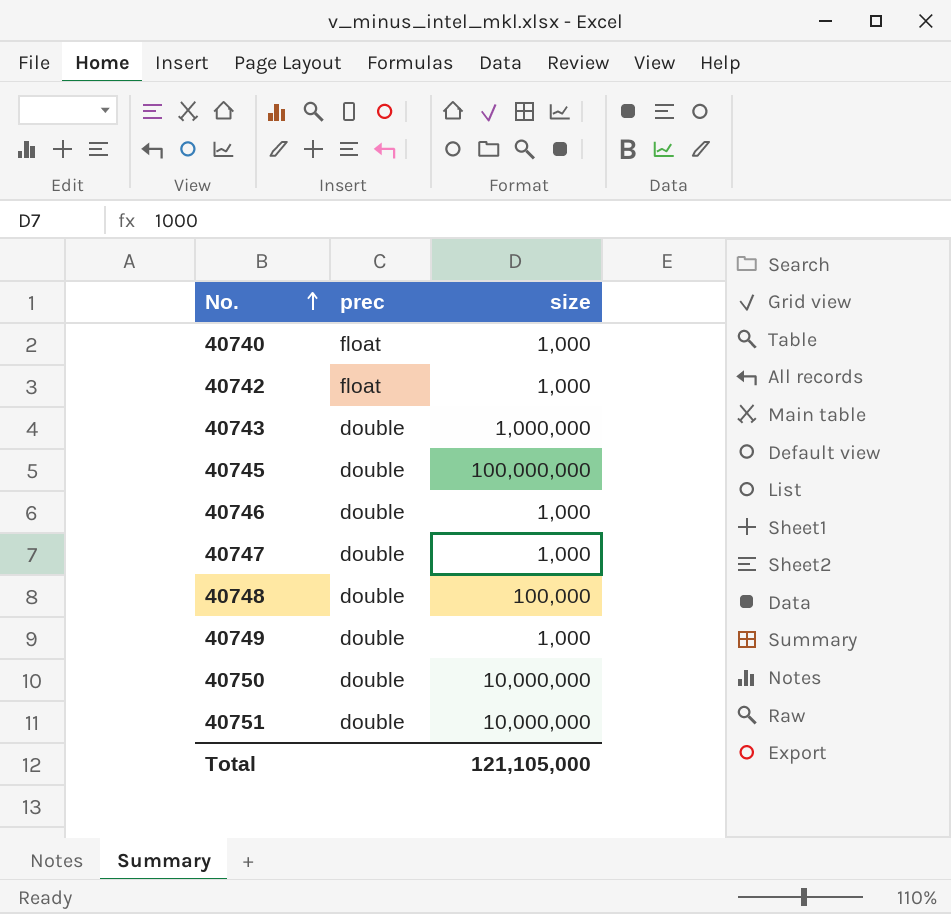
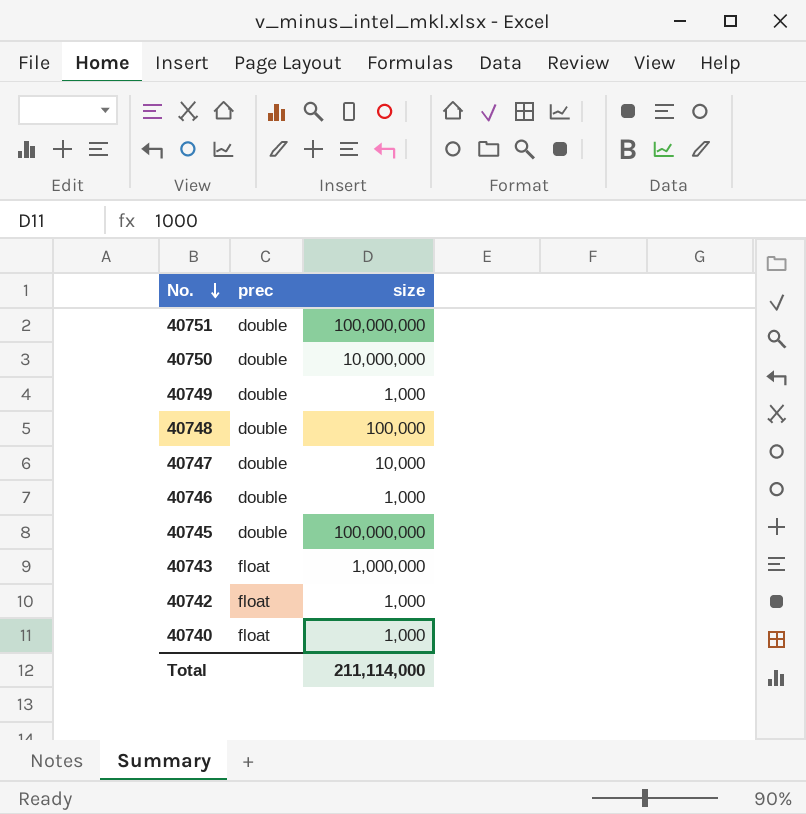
row order: No. ascending -> No. descending
40751 | size: 10,000,000 -> 100,000,000
40747 | size: 1,000 -> 10,000
40743 | prec: double -> float
Total | size: 121,105,000 -> 211,114,000

